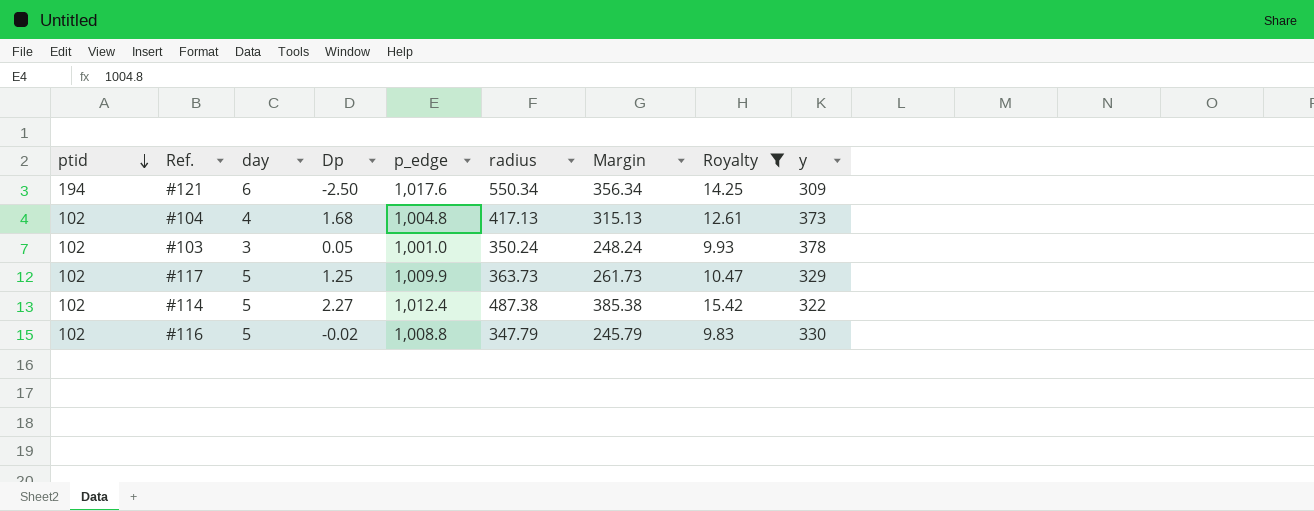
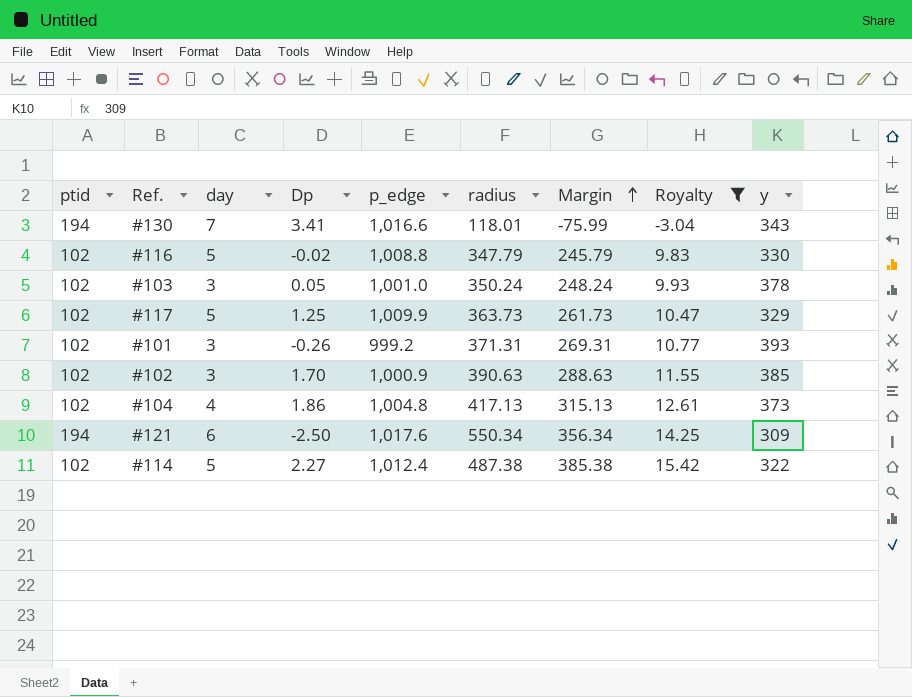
row order: ptid descending -> Margin ascending
row #130: none -> 194 | 7 | 3.41 | 1,016.6 | 118.01 | -75.99 | -3.04 | 343
row #101: none -> 102 | 3 | -0.26 | 999.2 | 371.31 | 269.31 | 10.77 | 393
row #102: none -> 102 | 3 | 1.70 | 1,000.9 | 390.63 | 288.63 | 11.55 | 385
#104 | Dp: 1.68 -> 1.86

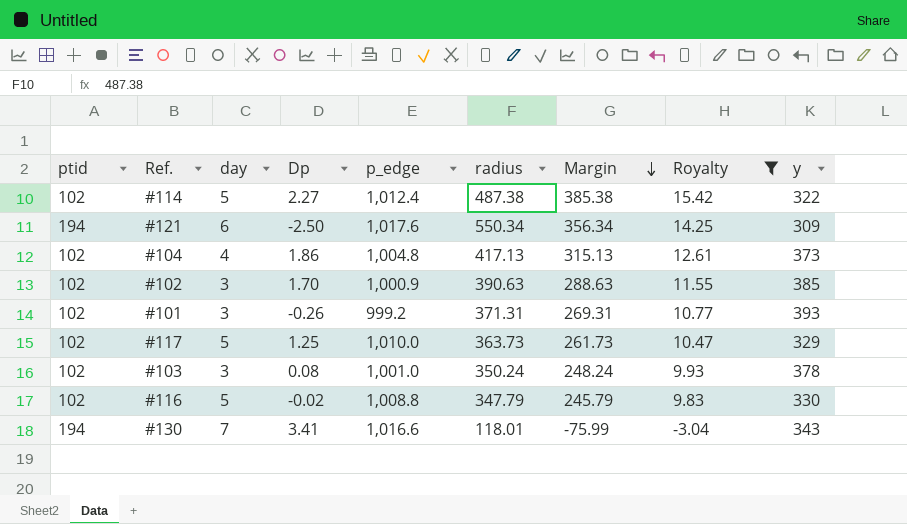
row order: Margin ascending -> Margin descending
#117 | p_edge: 1,009.9 -> 1,010.0
#103 | Dp: 0.05 -> 0.08

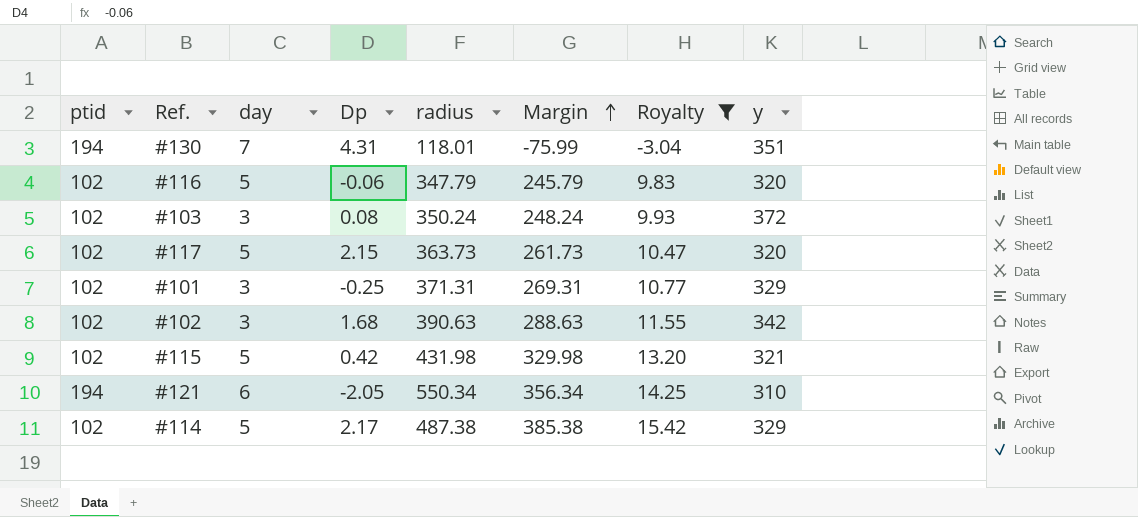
row order: Margin descending -> Margin ascending
column p_edge | position: 5 -> none
row #104: 102 | 4 | 1.86 | 1,004.8 | 417.13 | 315.13 | 12.61 | 373 -> none
#130 | Dp: 3.41 -> 4.31
#130 | y: 343 -> 351
#116 | Dp: -0.02 -> -0.06
#116 | y: 330 -> 320
#103 | y: 378 -> 372
#117 | Dp: 1.25 -> 2.15
#117 | y: 329 -> 320
#101 | Dp: -0.26 -> -0.25
#101 | y: 393 -> 329
#102 | Dp: 1.70 -> 1.68
#102 | y: 385 -> 342
row #115: none -> 102 | 5 | 0.42 | 431.98 | 329.98 | 13.20 | 321
#121 | Dp: -2.50 -> -2.05
#121 | y: 309 -> 310
#114 | Dp: 2.27 -> 2.17
#114 | y: 322 -> 329

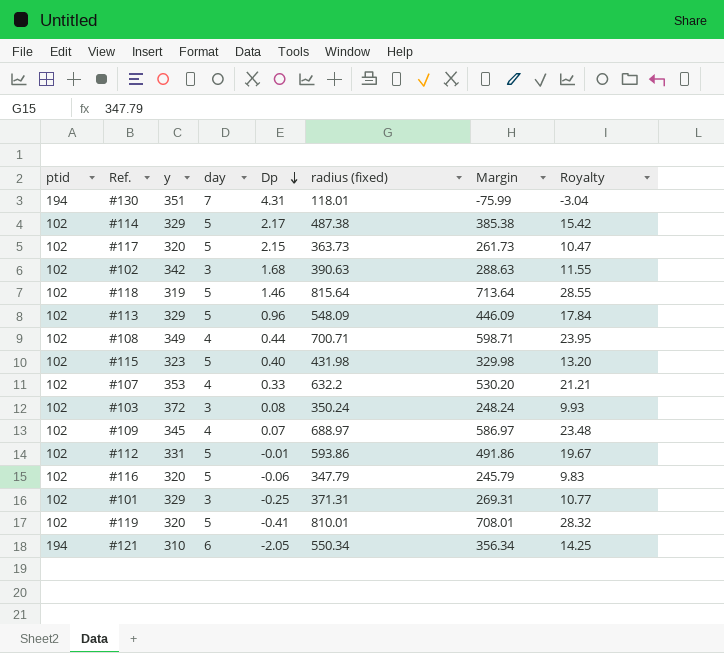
filter: Royalty <= 15.42 -> none
row order: Margin ascending -> Dp descending
column y | position: 8 -> 3
column name: radius -> radius (fixed)
#115 | y: 321 -> 323
#115 | Dp: 0.42 -> 0.40

